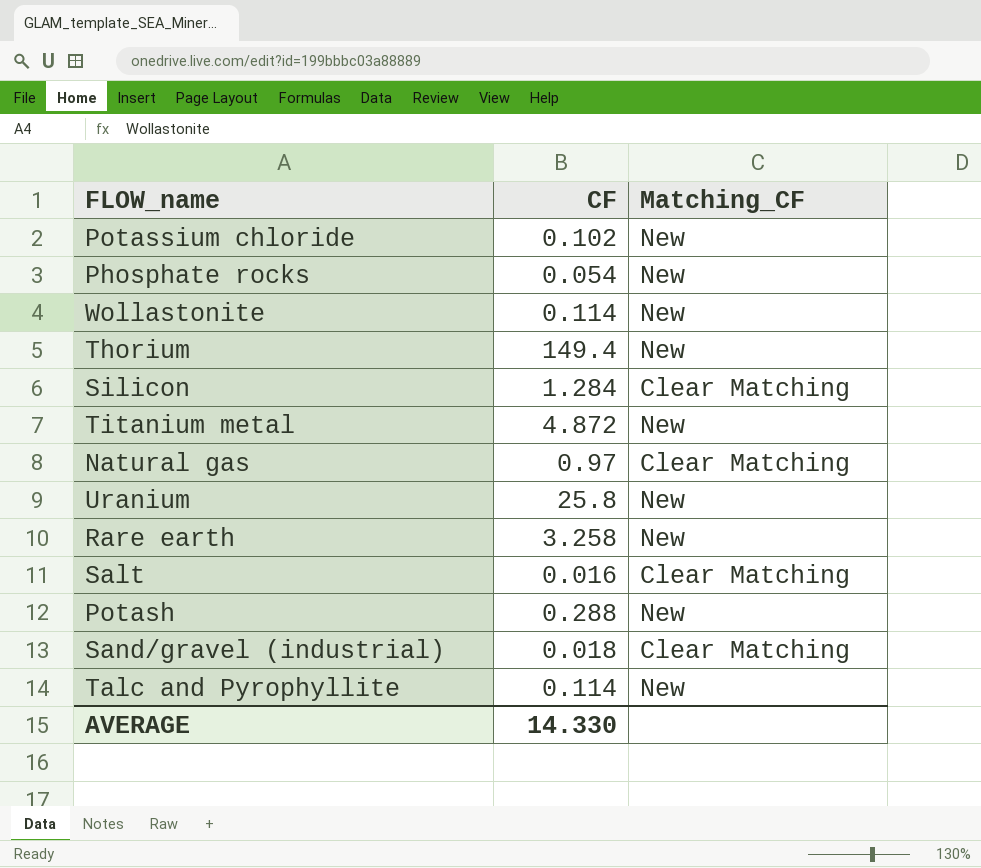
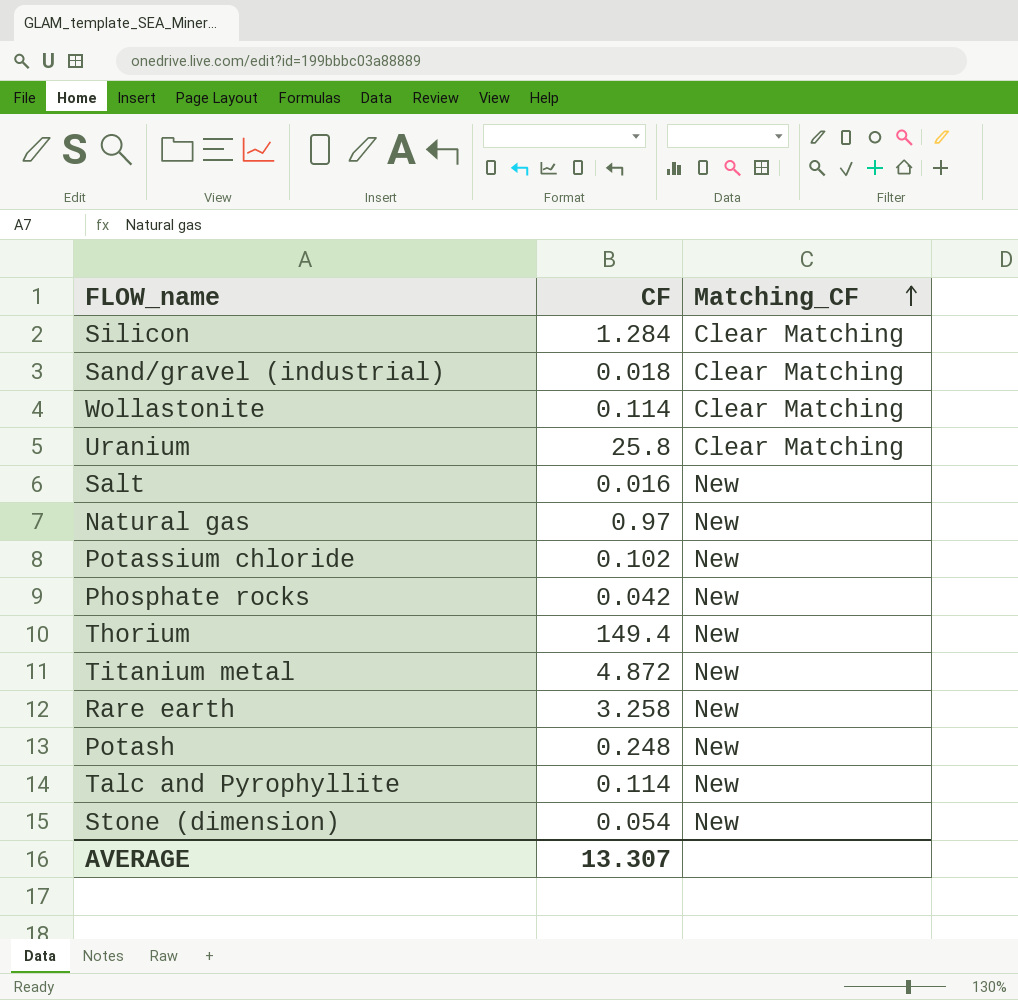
row order: none -> Matching_CF ascending
Wollastonite | Matching_CF: New -> Clear Matching
Uranium | Matching_CF: New -> Clear Matching
Salt | Matching_CF: Clear Matching -> New
Natural gas | Matching_CF: Clear Matching -> New
Phosphate rocks | CF: 0.054 -> 0.042
Potash | CF: 0.288 -> 0.248
row Stone (dimension): none -> 0.054 | New
AVERAGE | CF: 14.330 -> 13.307

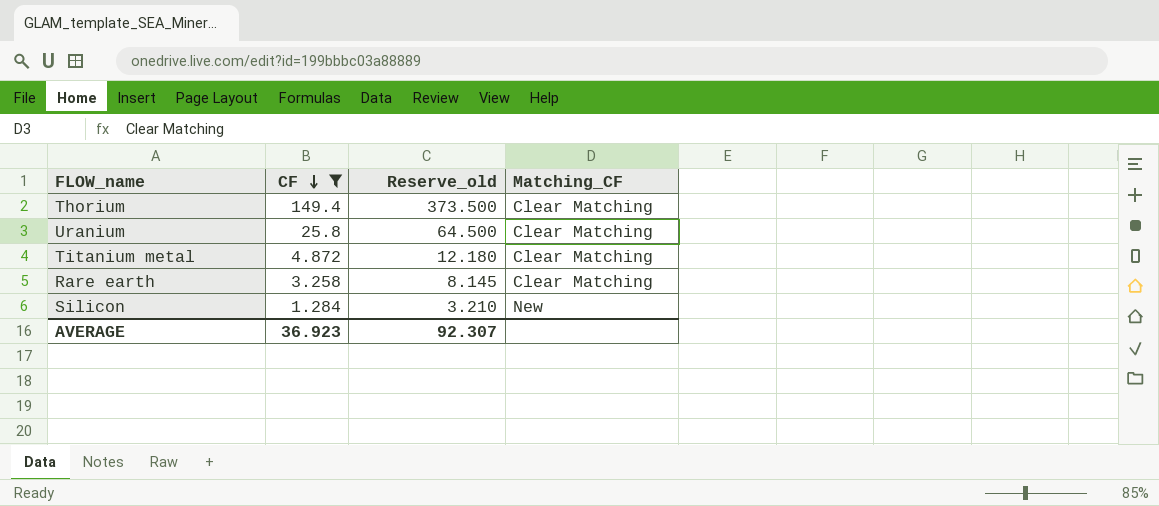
filter: none -> CF >= 1.284
row order: Matching_CF ascending -> CF descending
column Reserve_old | formula: none -> [CF] * 2.5
Thorium | Matching_CF: New -> Clear Matching
Titanium metal | Matching_CF: New -> Clear Matching
Rare earth | Matching_CF: New -> Clear Matching
Silicon | Matching_CF: Clear Matching -> New
AVERAGE | CF: 13.307 -> 36.923

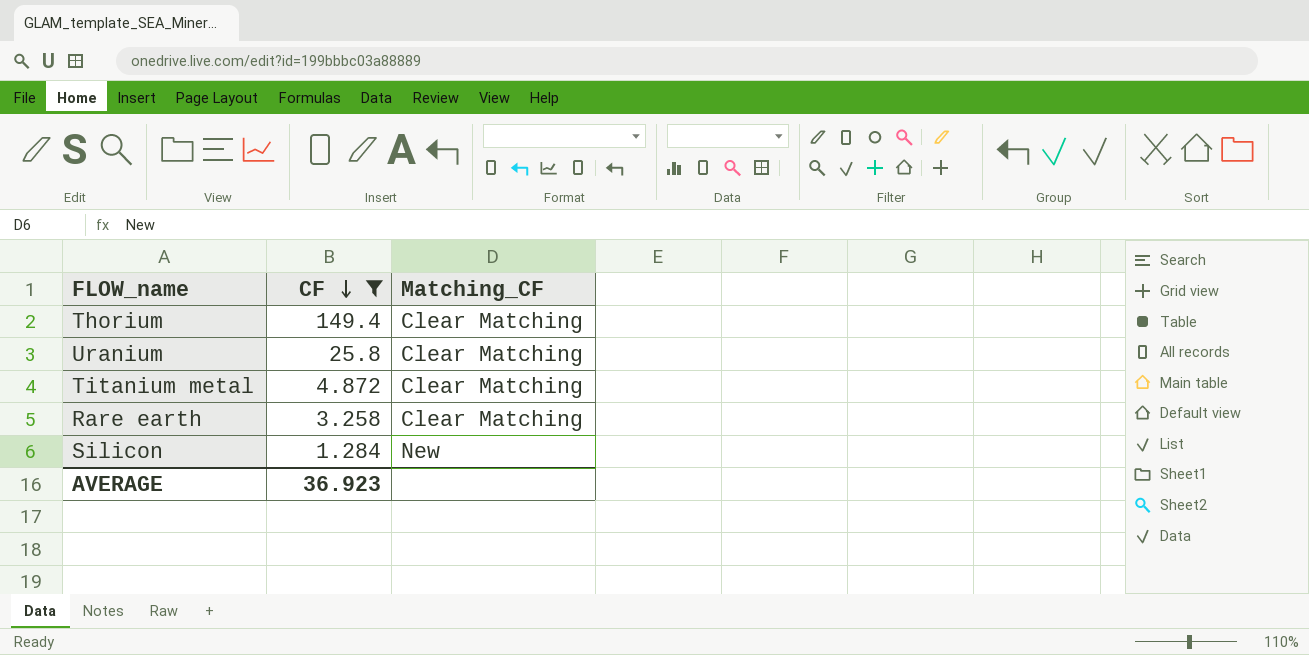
column Reserve_old | formula: [CF] * 2.5 -> none

